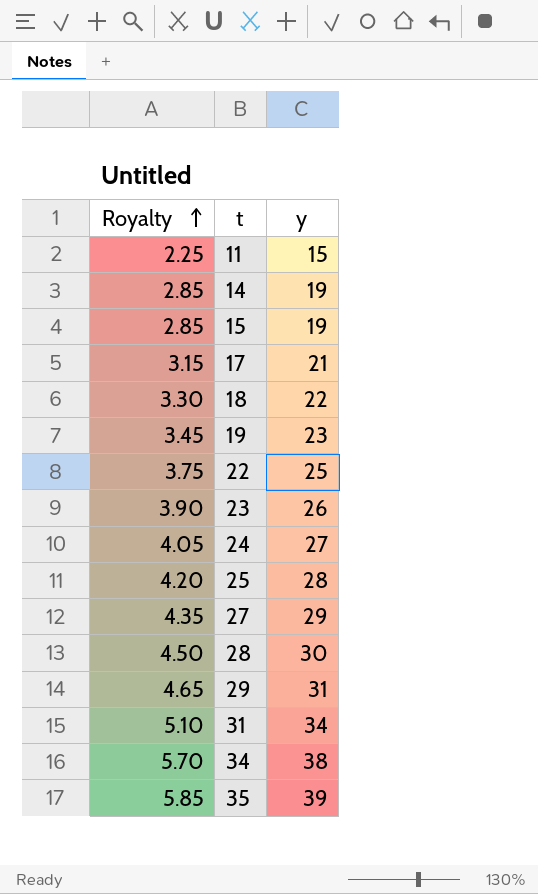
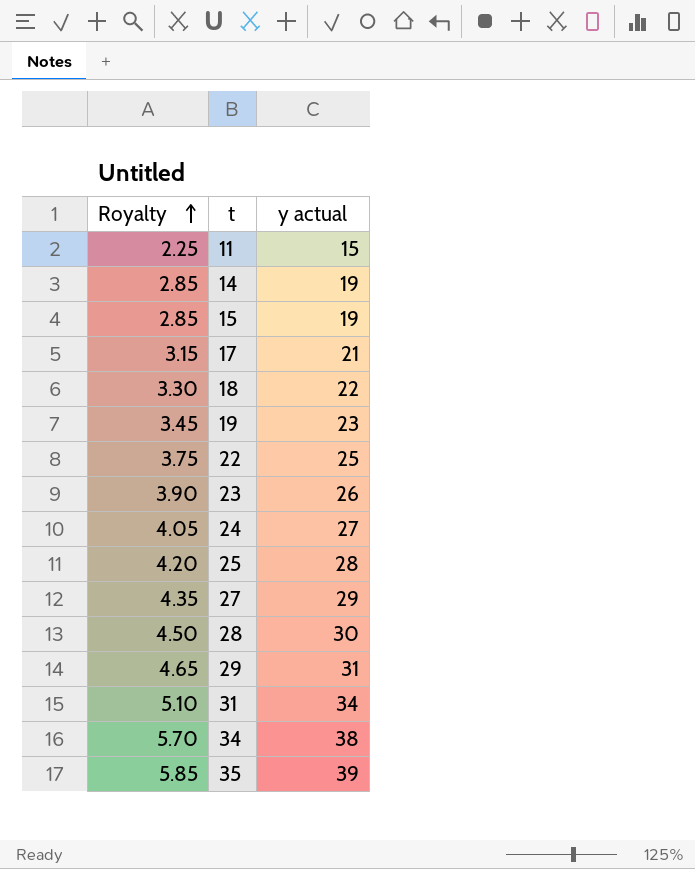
column name: y -> y actual

